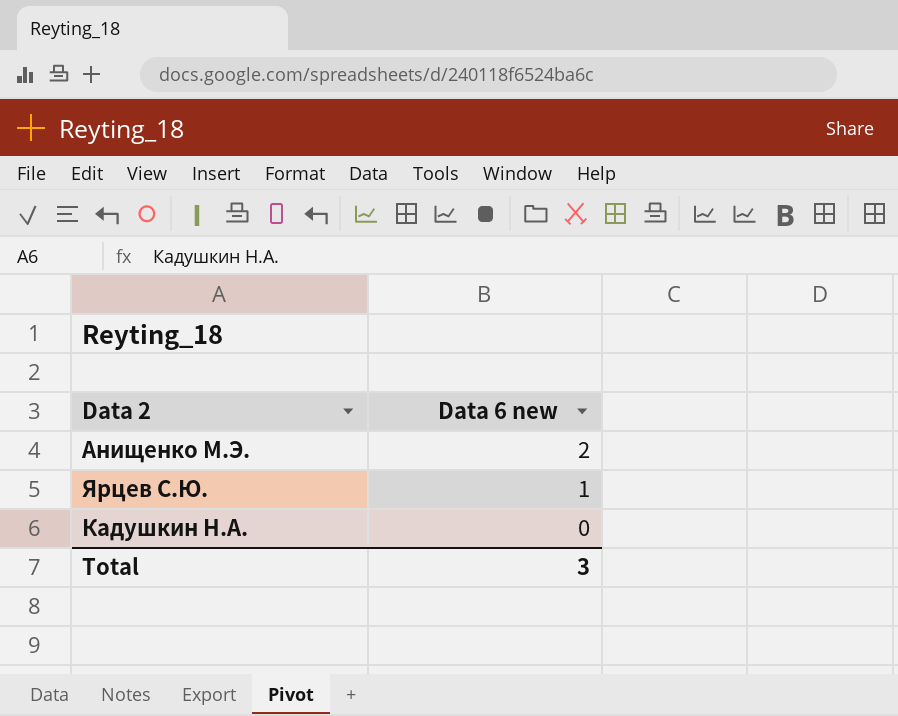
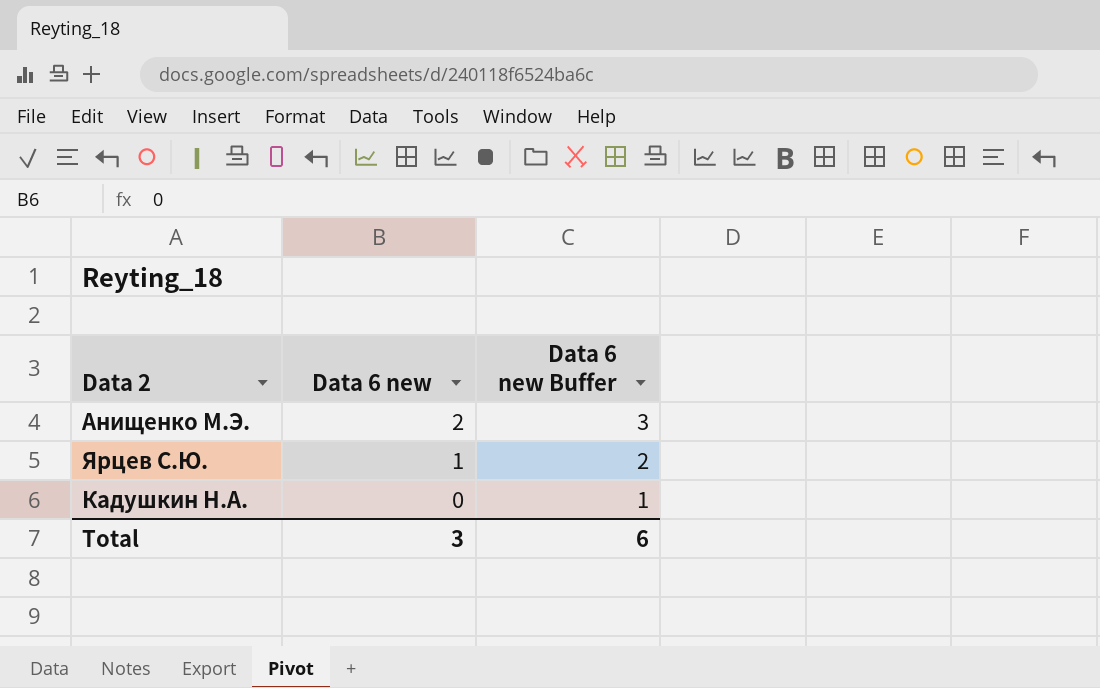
column Data 6 new Buffer | formula: none -> [Data 6 new] + 1

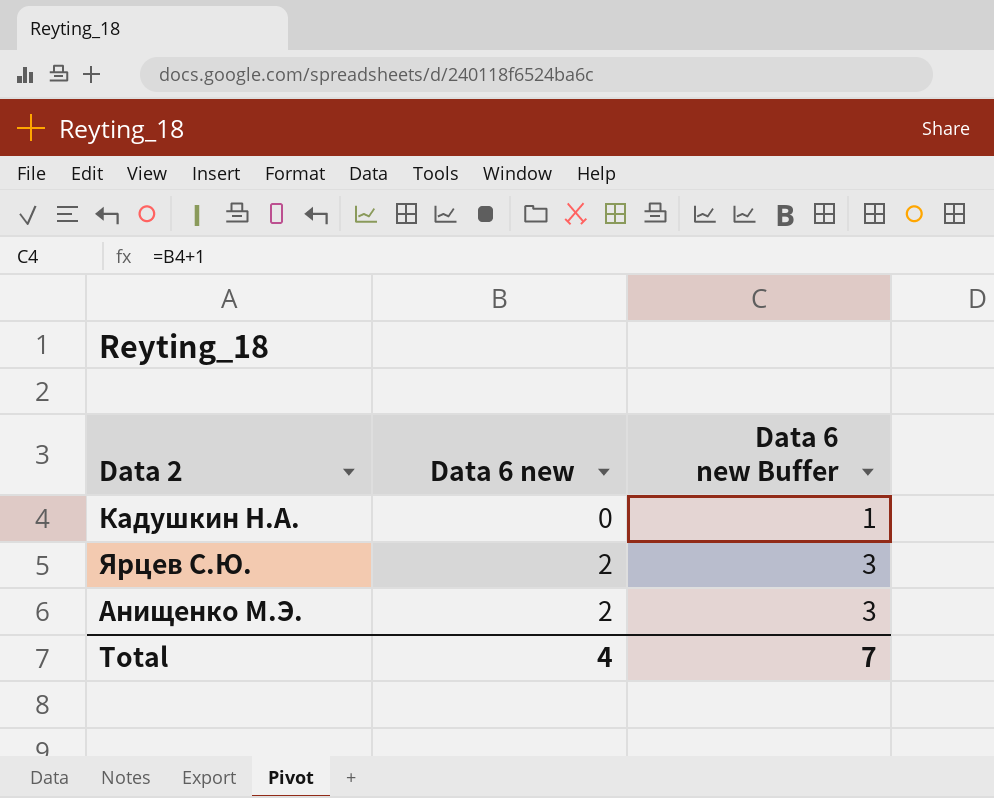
row order: Data 6 new descending -> Data 6 new ascending
Ярцев С.Ю. | Data 6 new: 1 -> 2
Ярцев С.Ю. | Data 6 new Buffer: 2 -> 3
Total | Data 6 new: 3 -> 4
Total | Data 6 new Buffer: 6 -> 7

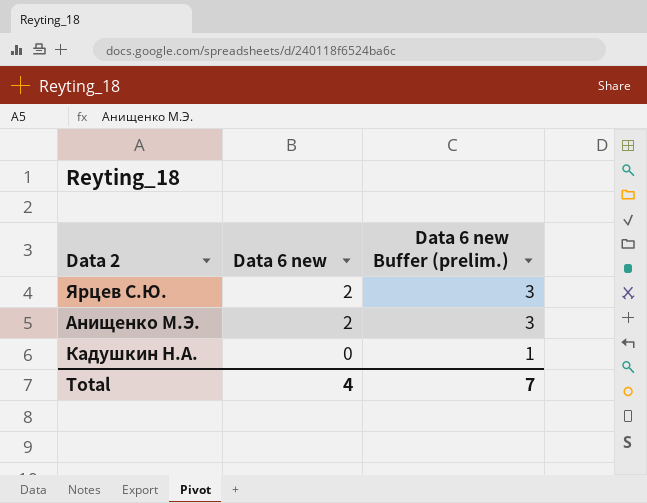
row order: Data 6 new ascending -> Data 6 new descending
column name: Data 6 new Buffer -> Data 6 new Buffer (prelim.)

